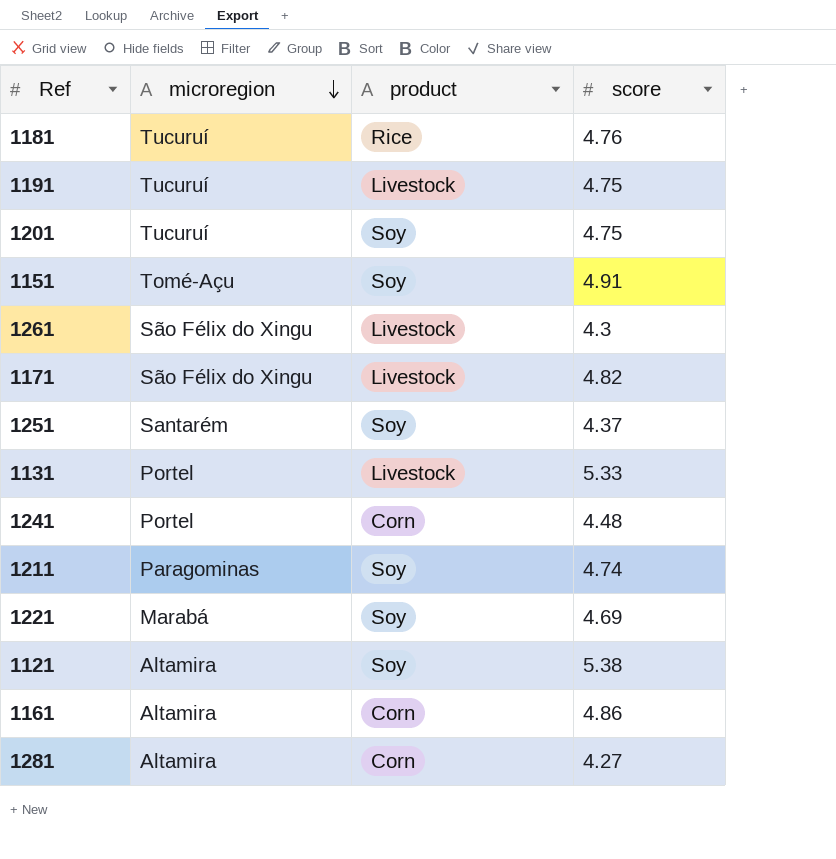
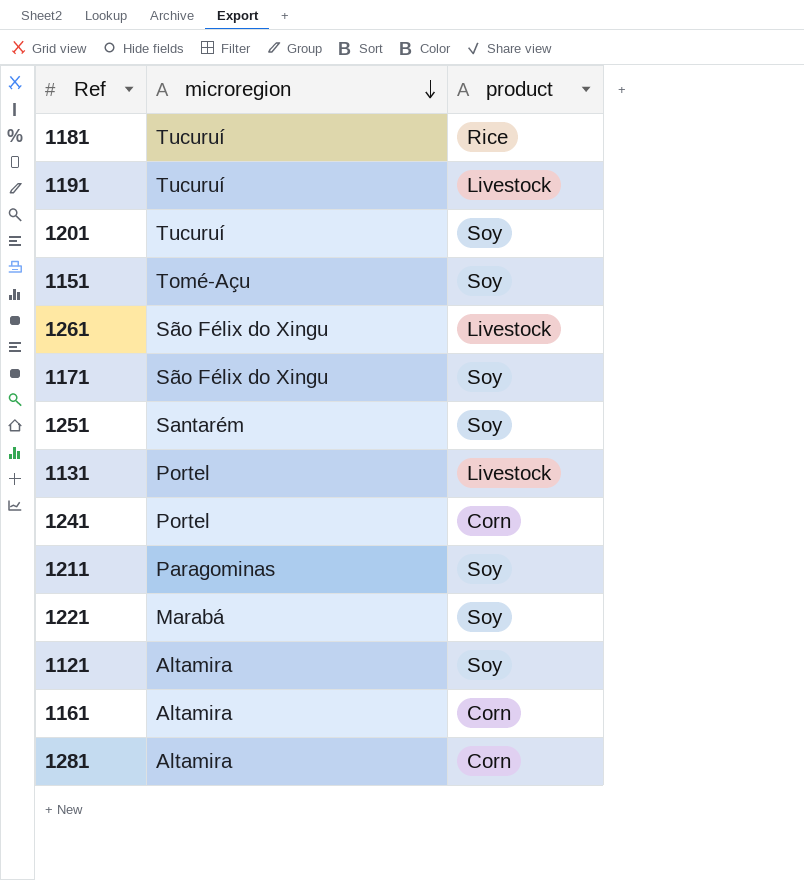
column score | position: 4 -> none
1171 | product: Livestock -> Soy

